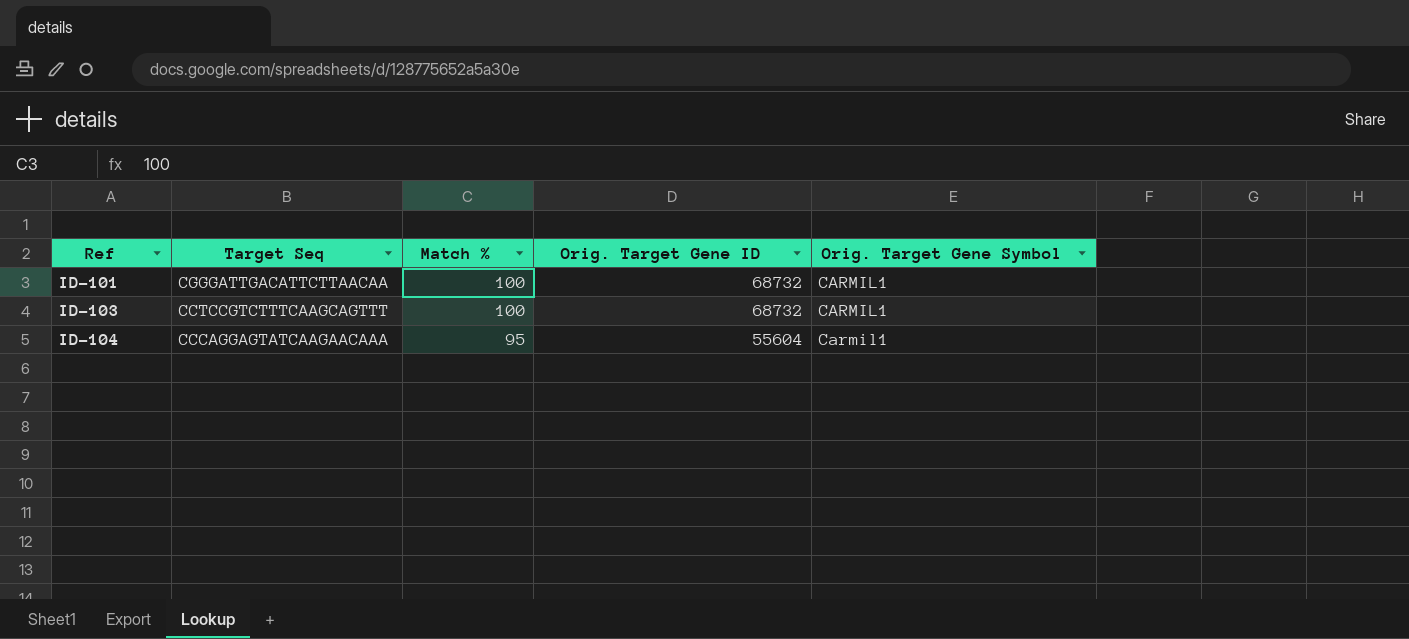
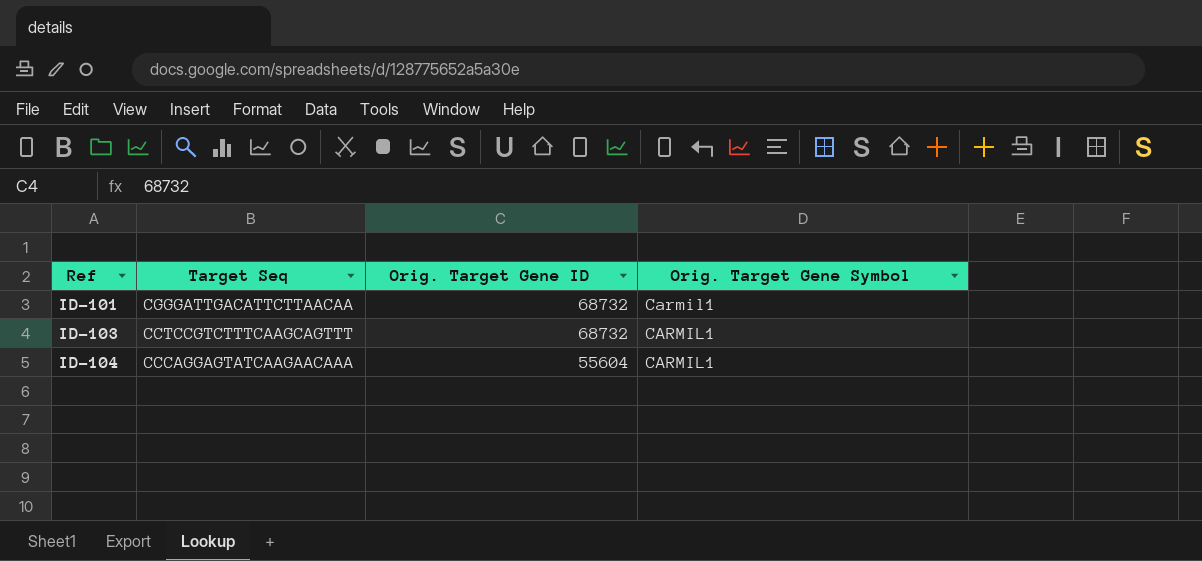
column Match % | position: 3 -> none
ID-101 | Orig. Target Gene Symbol: CARMIL1 -> Carmil1
ID-104 | Orig. Target Gene Symbol: Carmil1 -> CARMIL1

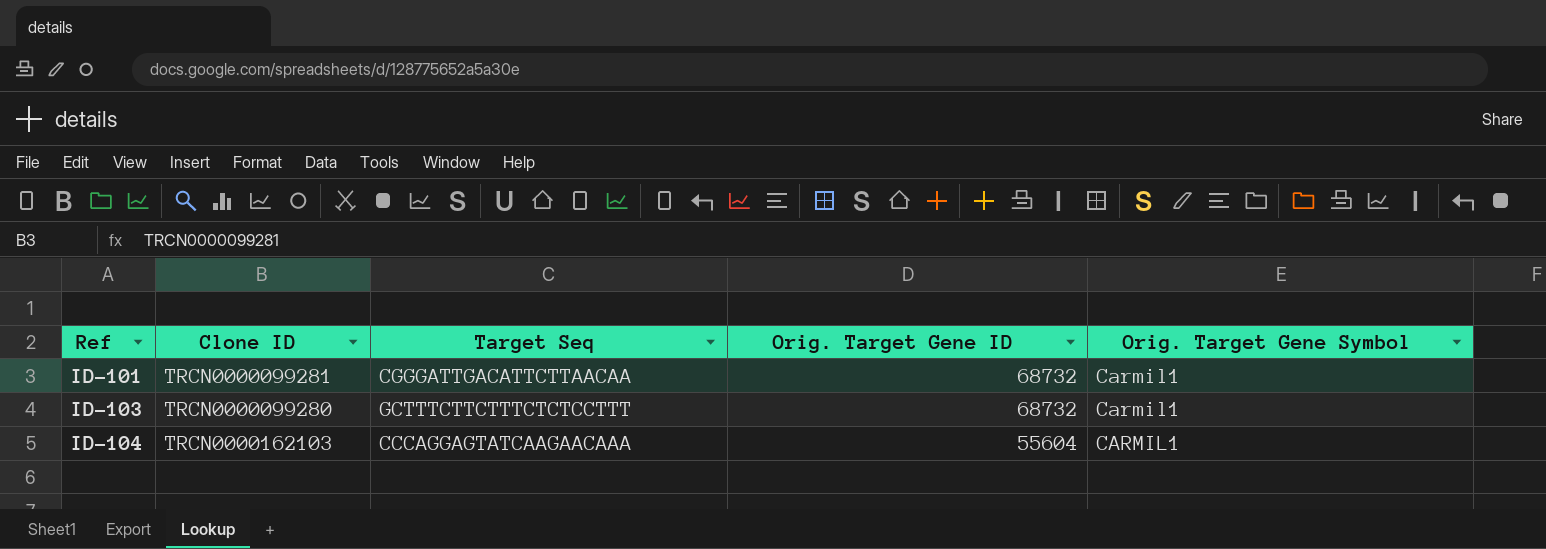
column Clone ID | position: none -> 2
ID-103 | Target Seq: CCTCCGTCTTTCAAGCAGTTT -> GCTTTCTTCTTTCTCTCCTTT
ID-103 | Orig. Target Gene Symbol: CARMIL1 -> Carmil1

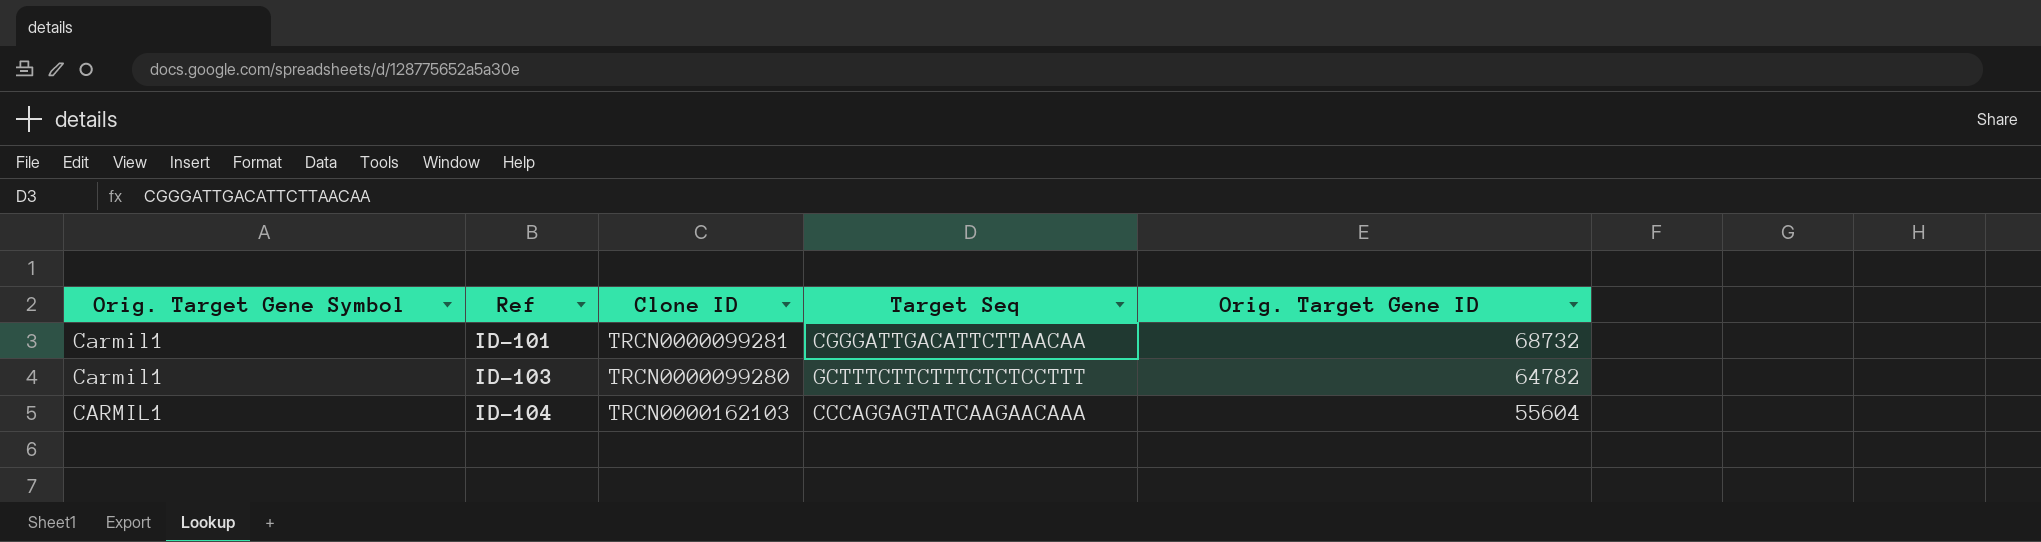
column Orig. Target Gene Symbol | position: 5 -> 1
ID-103 | Orig. Target Gene ID: 68732 -> 64782

